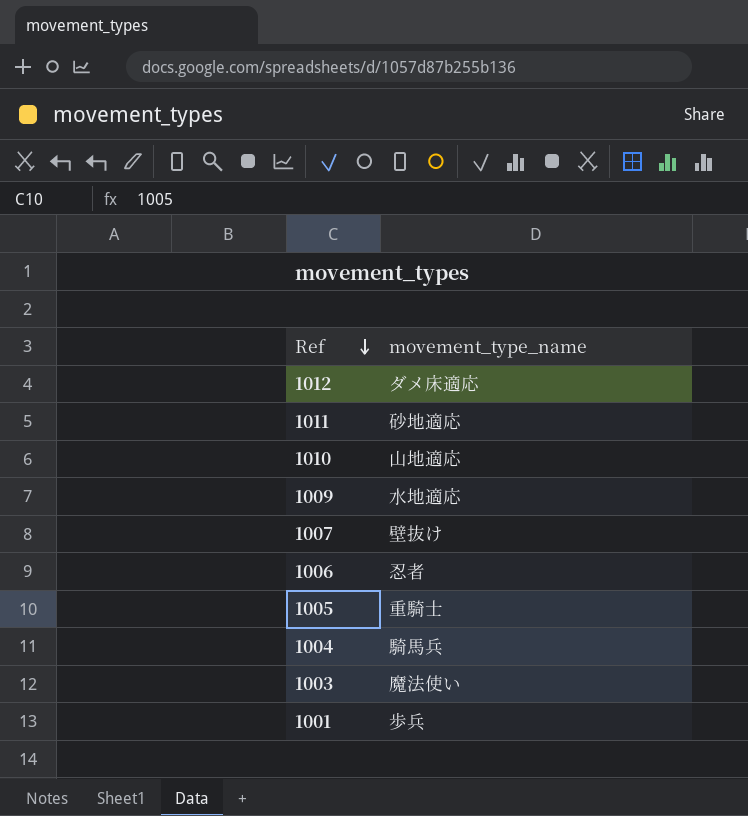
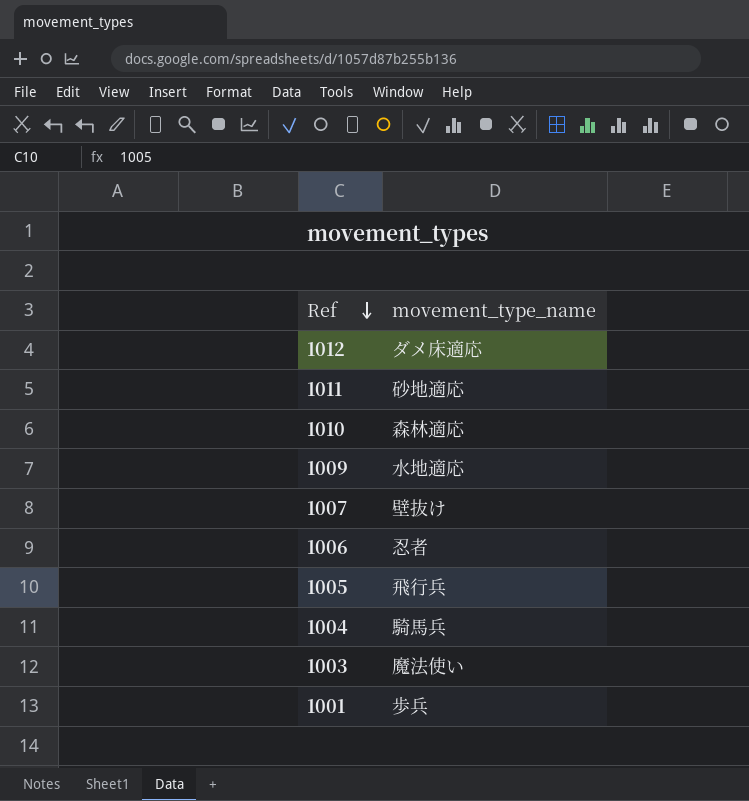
1010 | movement_type_name: 山地適応 -> 森林適応
1005 | movement_type_name: 重騎士 -> 飛行兵

